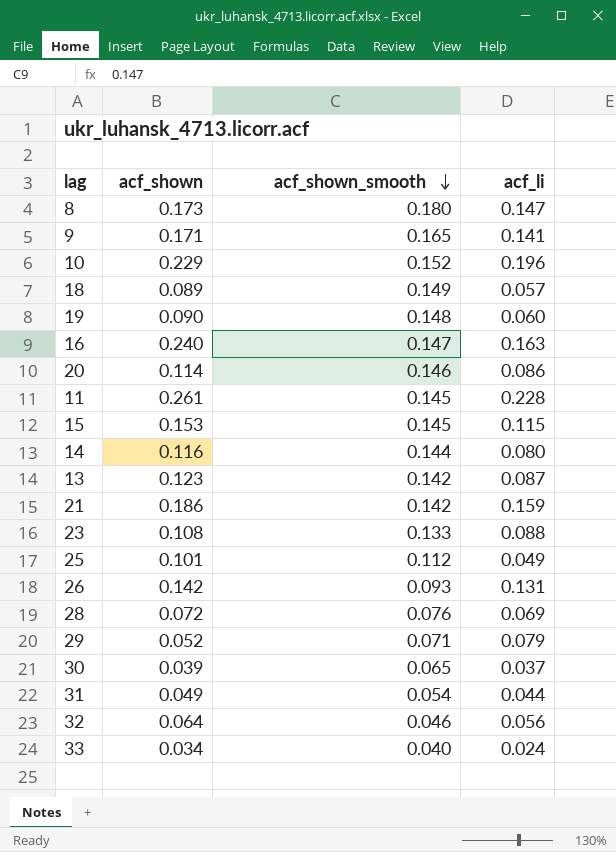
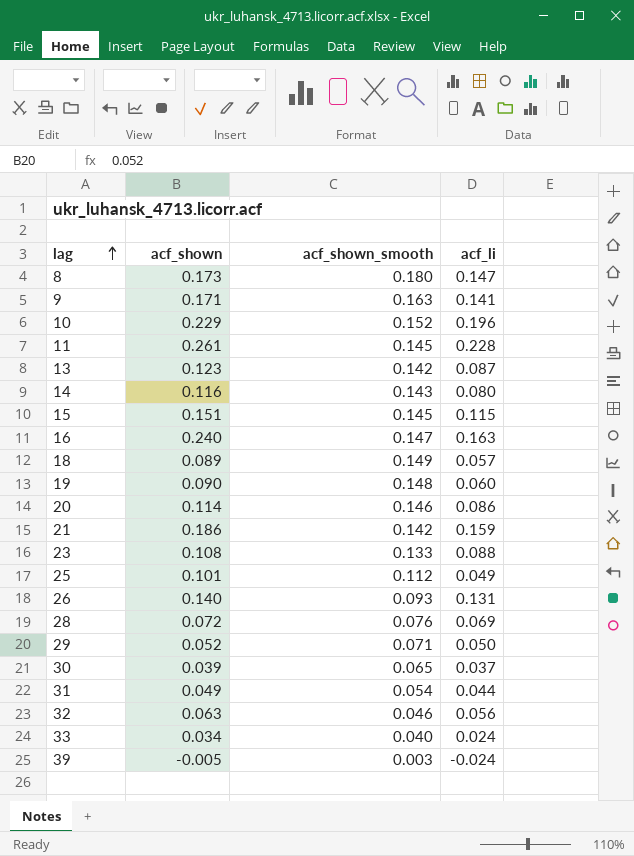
row order: acf_shown_smooth descending -> lag ascending
9 | acf_shown_smooth: 0.165 -> 0.163
14 | acf_shown_smooth: 0.144 -> 0.143
15 | acf_shown: 0.153 -> 0.151
26 | acf_shown: 0.142 -> 0.140
29 | acf_li: 0.079 -> 0.050
32 | acf_shown: 0.064 -> 0.063
row 39: none -> -0.005 | 0.003 | -0.024

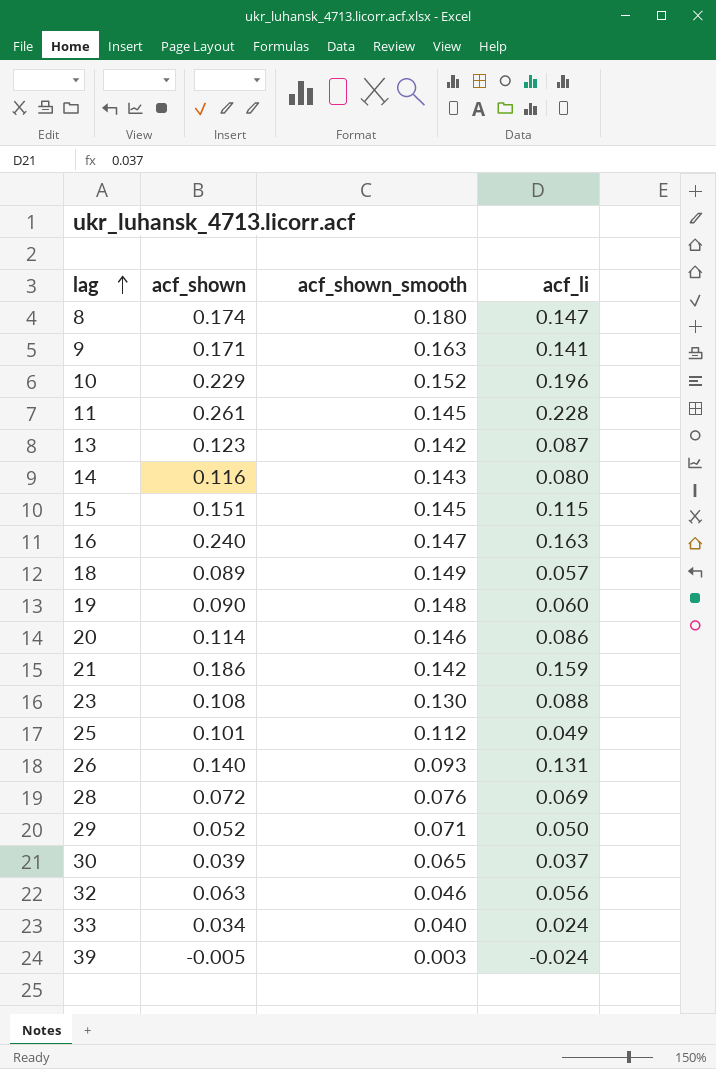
row 31: 0.049 | 0.054 | 0.044 -> none
8 | acf_shown: 0.173 -> 0.174
23 | acf_shown_smooth: 0.133 -> 0.130

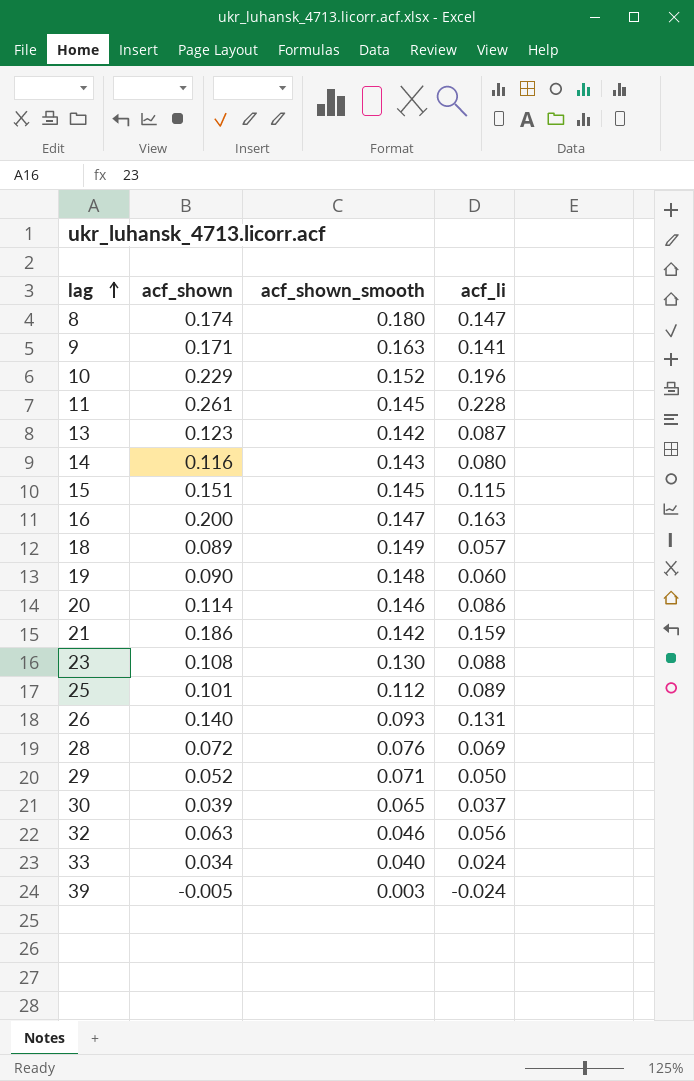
16 | acf_shown: 0.240 -> 0.200
25 | acf_li: 0.049 -> 0.089

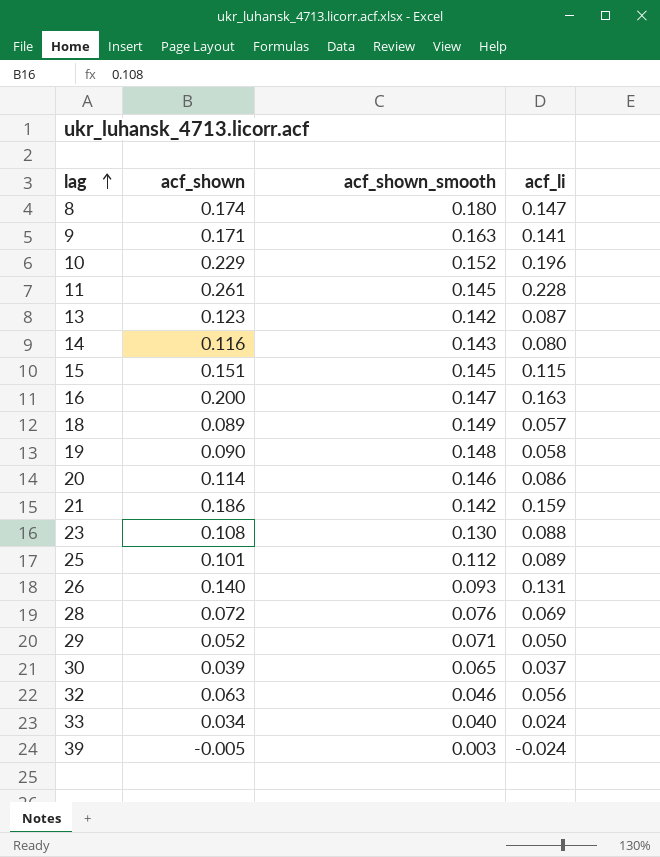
19 | acf_li: 0.060 -> 0.058

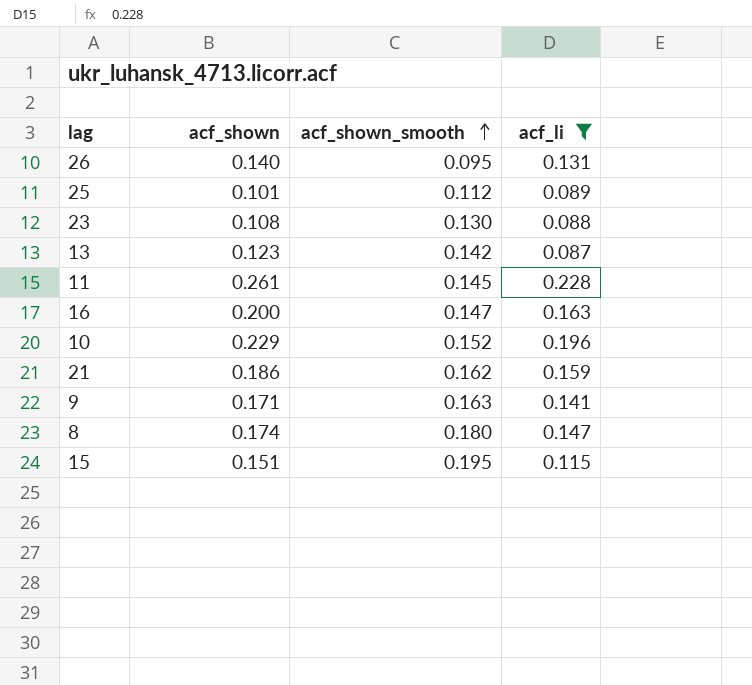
filter: none -> acf_li >= 0.087
row order: lag ascending -> acf_shown_smooth ascending
26 | acf_shown_smooth: 0.093 -> 0.095
21 | acf_shown_smooth: 0.142 -> 0.162
15 | acf_shown_smooth: 0.145 -> 0.195

